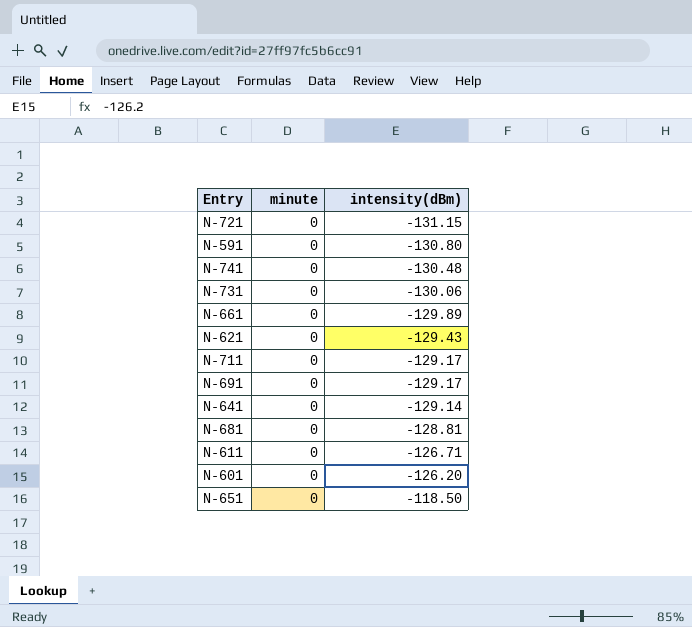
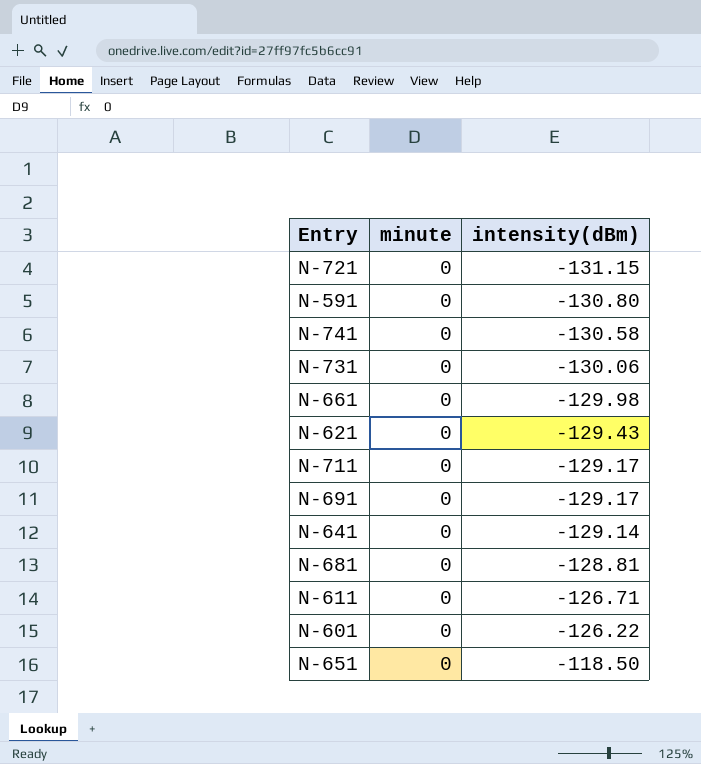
N-741 | intensity(dBm): -130.48 -> -130.58
N-661 | intensity(dBm): -129.89 -> -129.98
N-601 | intensity(dBm): -126.20 -> -126.22

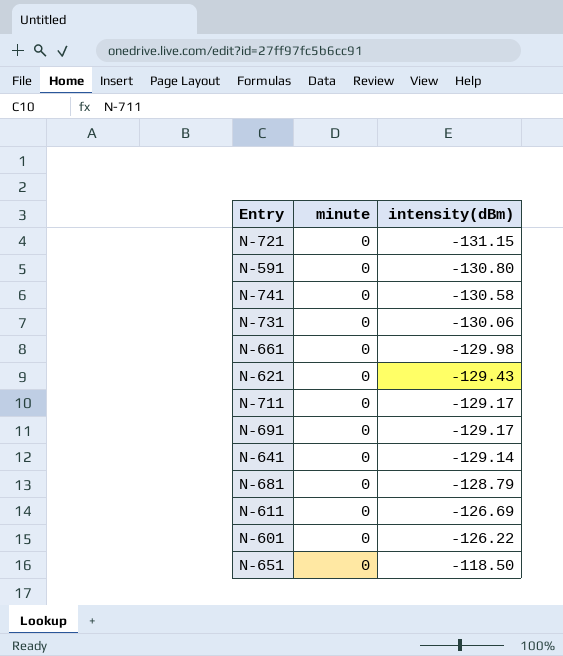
N-681 | intensity(dBm): -128.81 -> -128.79
N-611 | intensity(dBm): -126.71 -> -126.69

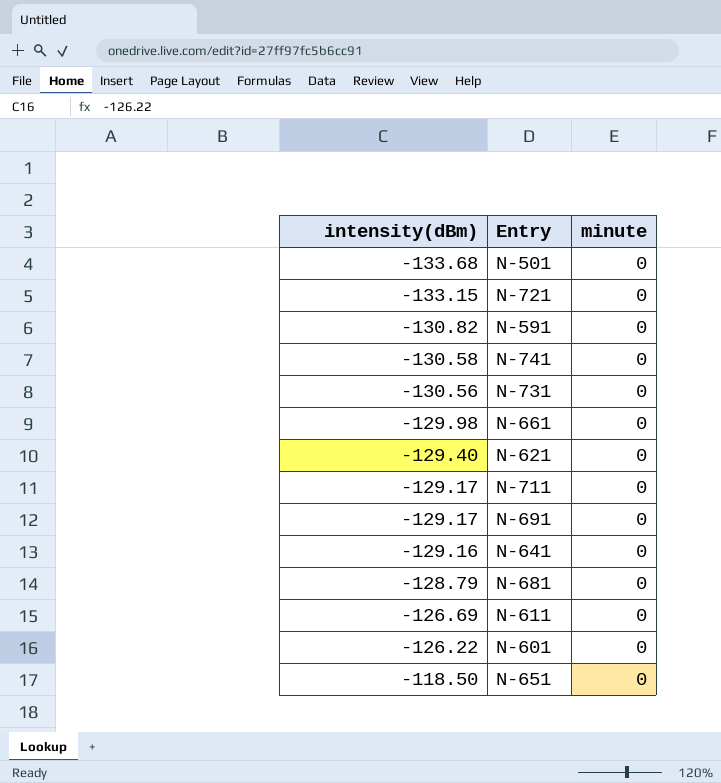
column intensity(dBm) | position: 3 -> 1
row N-501: none -> -133.68 | 0
N-721 | intensity(dBm): -131.15 -> -133.15
N-591 | intensity(dBm): -130.80 -> -130.82
N-731 | intensity(dBm): -130.06 -> -130.56
N-621 | intensity(dBm): -129.43 -> -129.40
N-641 | intensity(dBm): -129.14 -> -129.16

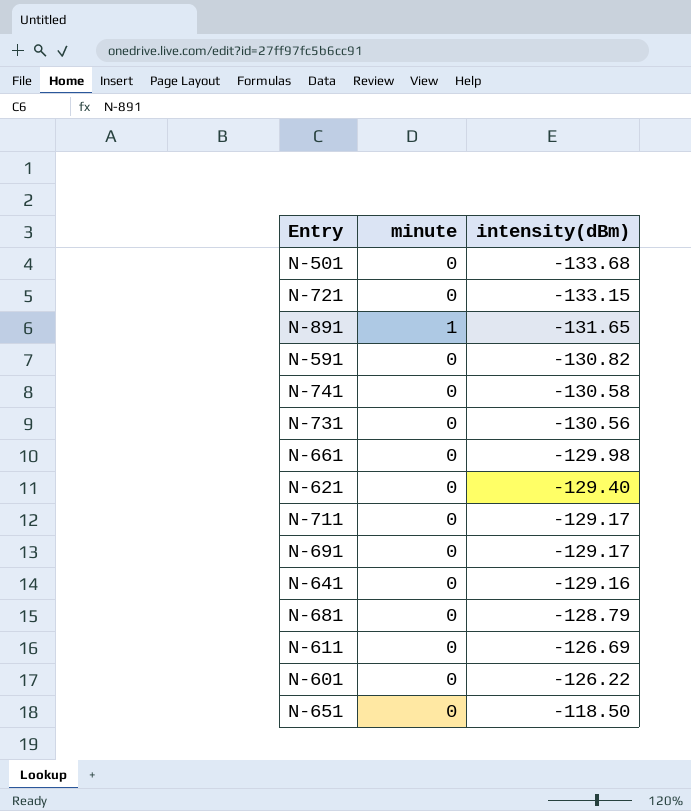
column intensity(dBm) | position: 1 -> 3
row N-891: none -> 1 | -131.65

